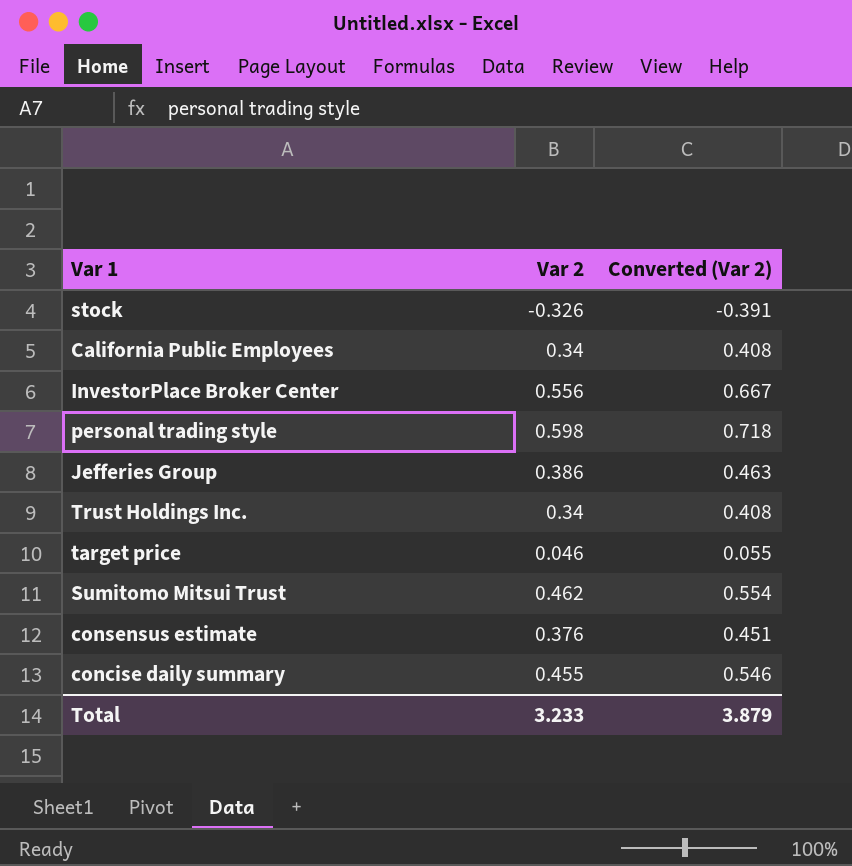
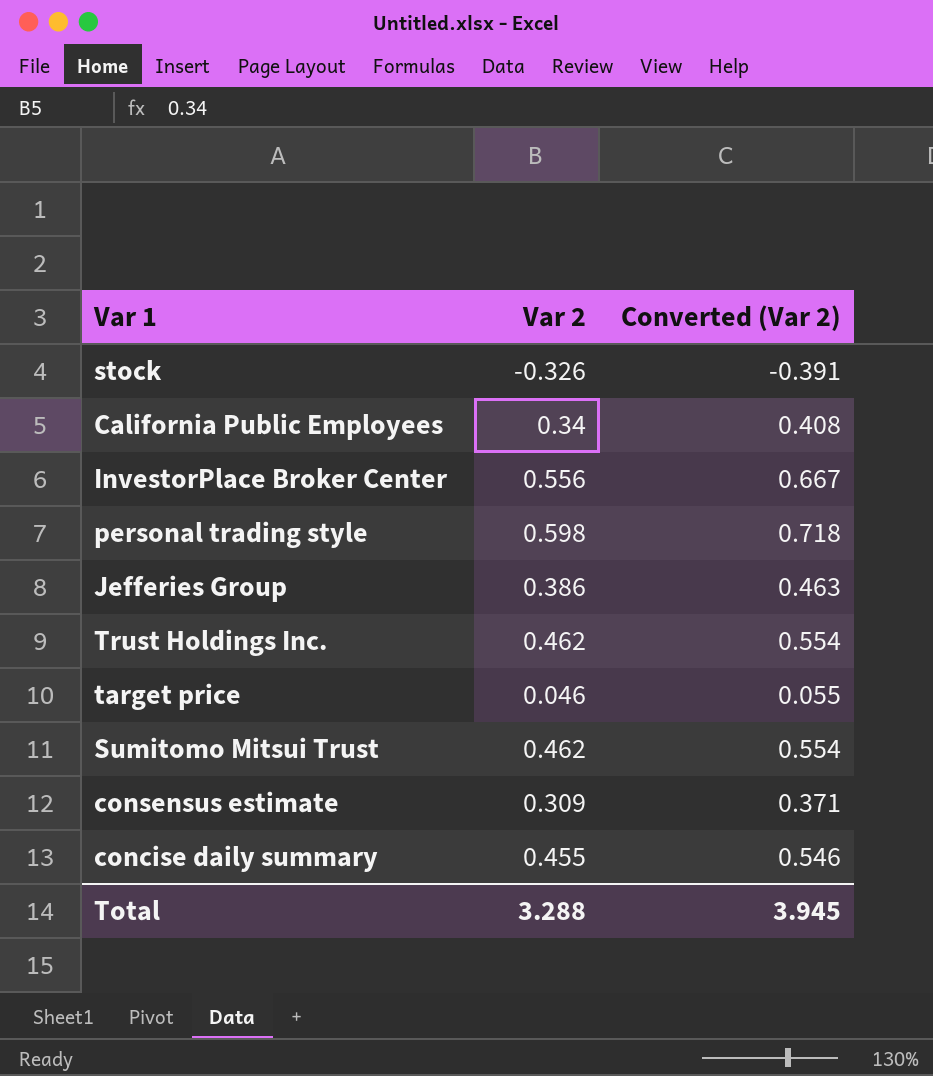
Trust Holdings Inc. | Var 2: 0.34 -> 0.462
Trust Holdings Inc. | Converted (Var 2): 0.408 -> 0.554
consensus estimate | Var 2: 0.376 -> 0.309
consensus estimate | Converted (Var 2): 0.451 -> 0.371
Total | Var 2: 3.233 -> 3.288
Total | Converted (Var 2): 3.879 -> 3.945

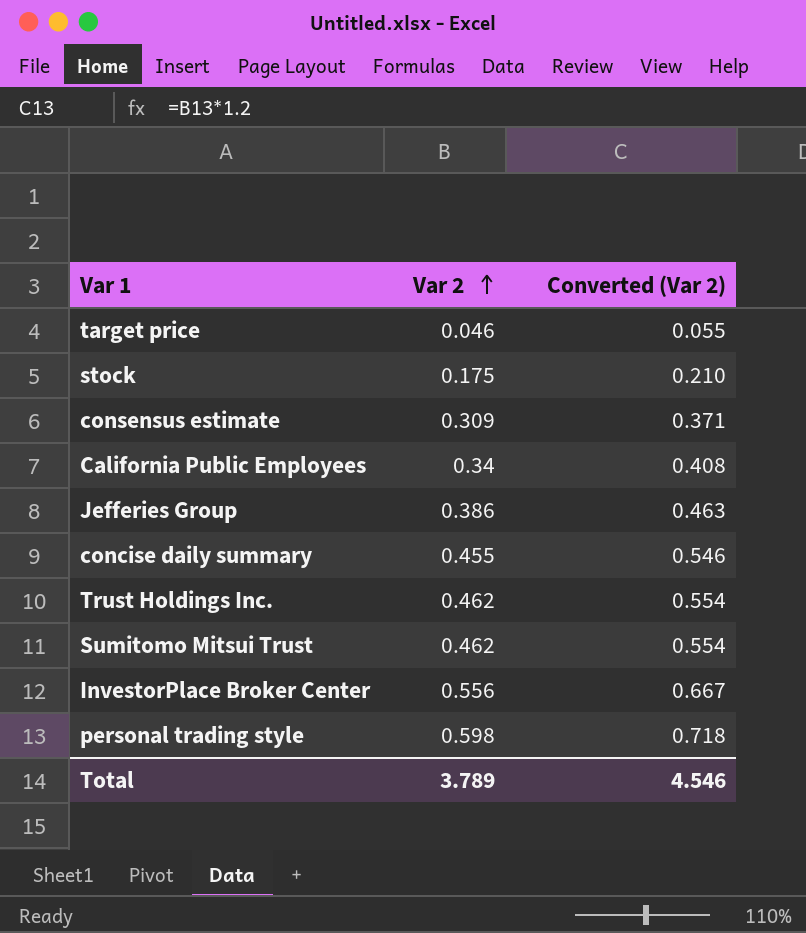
row order: none -> Var 2 ascending
stock | Var 2: -0.326 -> 0.175
stock | Converted (Var 2): -0.391 -> 0.210
Total | Var 2: 3.288 -> 3.789
Total | Converted (Var 2): 3.945 -> 4.546

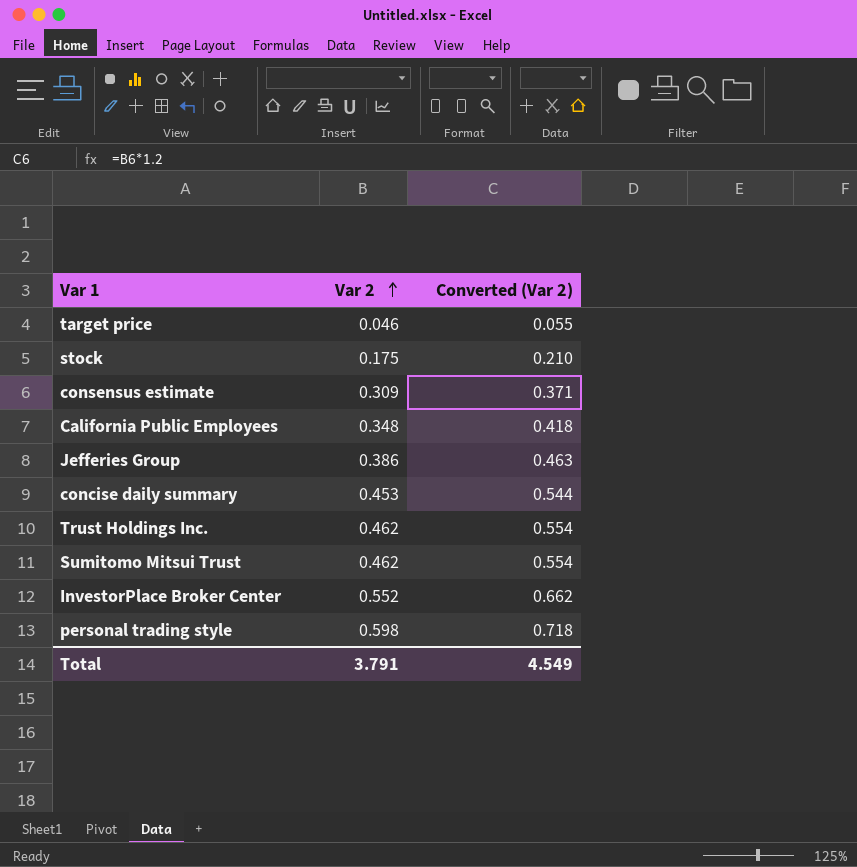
California Public Employees | Var 2: 0.34 -> 0.348
California Public Employees | Converted (Var 2): 0.408 -> 0.418
concise daily summary | Var 2: 0.455 -> 0.453
concise daily summary | Converted (Var 2): 0.546 -> 0.544
InvestorPlace Broker Center | Var 2: 0.556 -> 0.552
InvestorPlace Broker Center | Converted (Var 2): 0.667 -> 0.662
Total | Var 2: 3.789 -> 3.791
Total | Converted (Var 2): 4.546 -> 4.549

